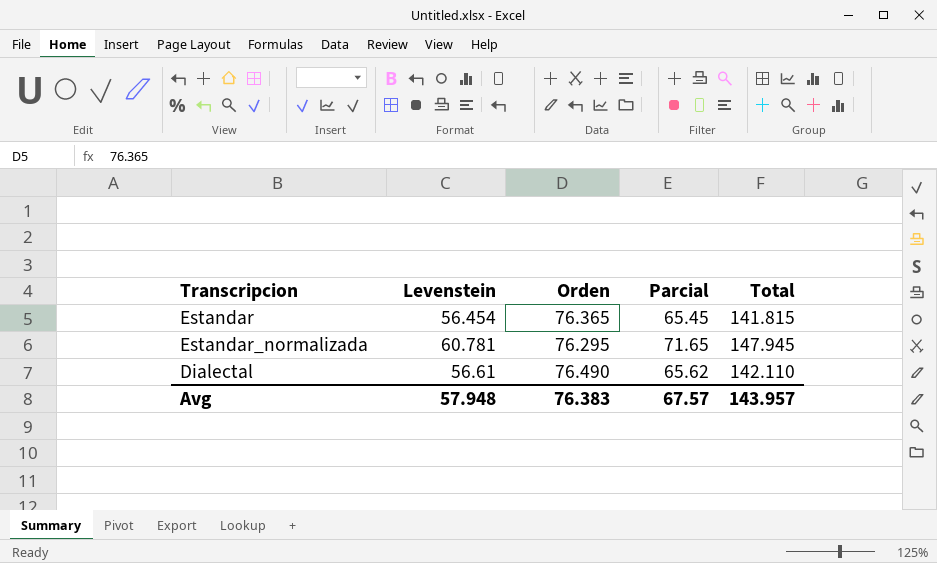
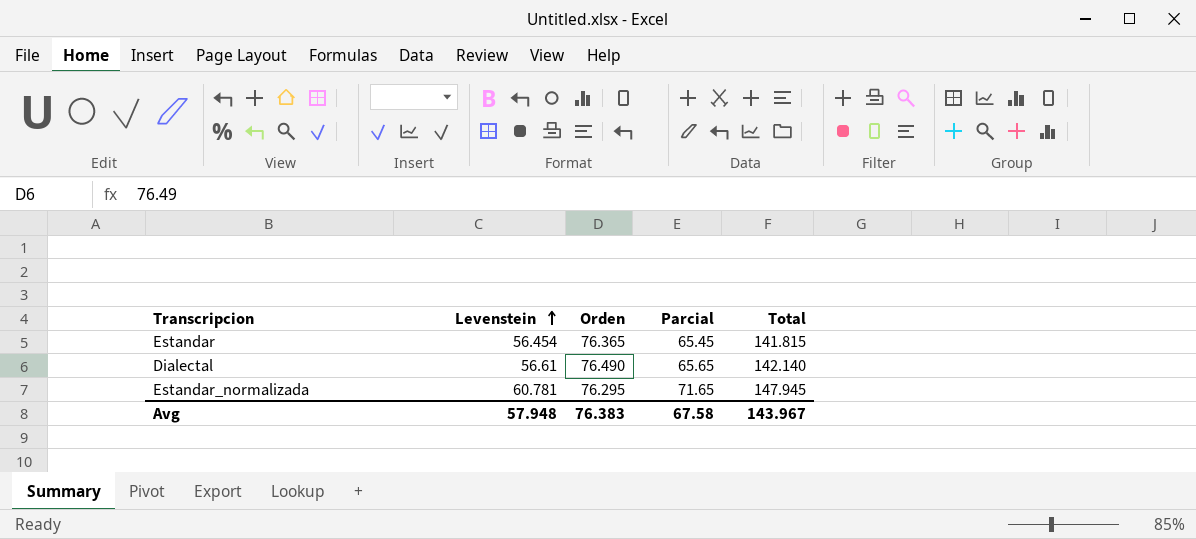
row order: none -> Levenstein ascending
Dialectal | Parcial: 65.62 -> 65.65
Dialectal | Total: 142.110 -> 142.140
Avg | Parcial: 67.57 -> 67.58
Avg | Total: 143.957 -> 143.967

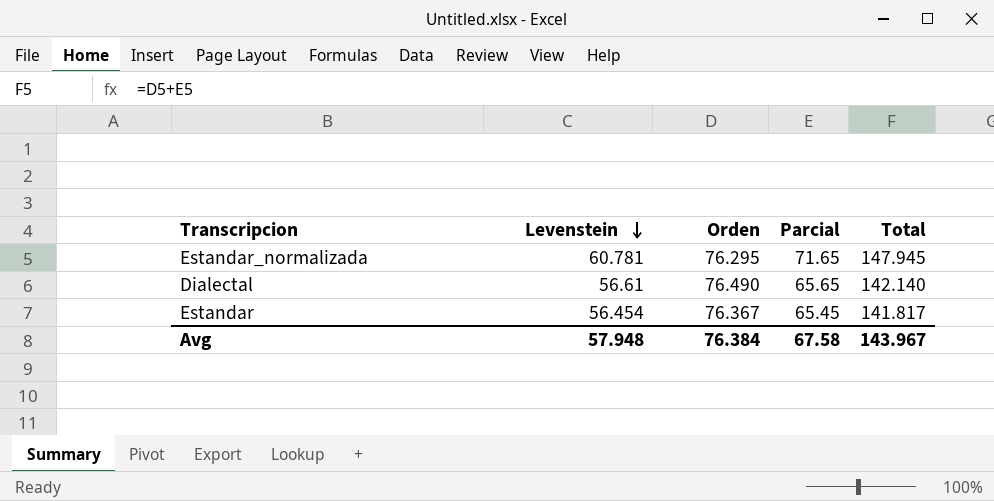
row order: Levenstein ascending -> Levenstein descending
Estandar | Orden: 76.365 -> 76.367
Estandar | Total: 141.815 -> 141.817
Avg | Orden: 76.383 -> 76.384

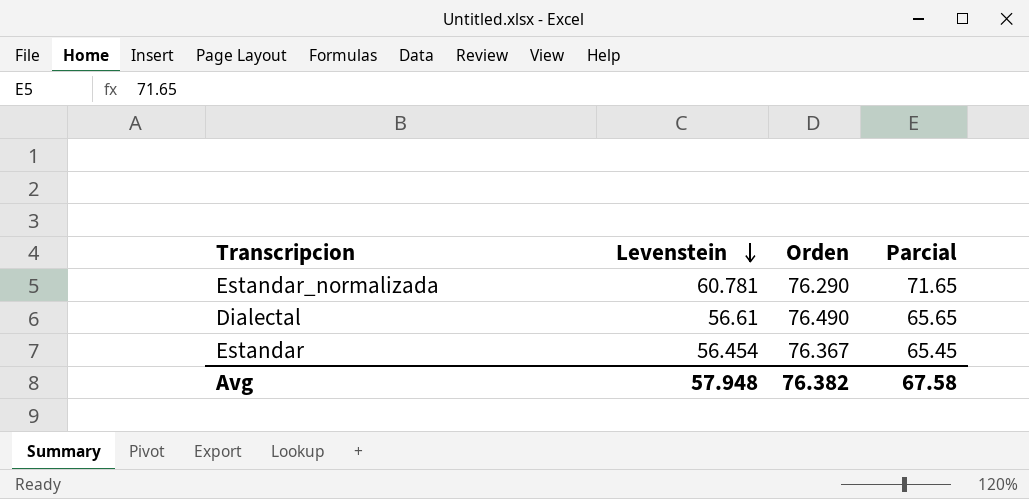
column Total | formula: [Orden] + [Parcial] -> none
Estandar_normalizada | Orden: 76.295 -> 76.290
Avg | Orden: 76.384 -> 76.382

